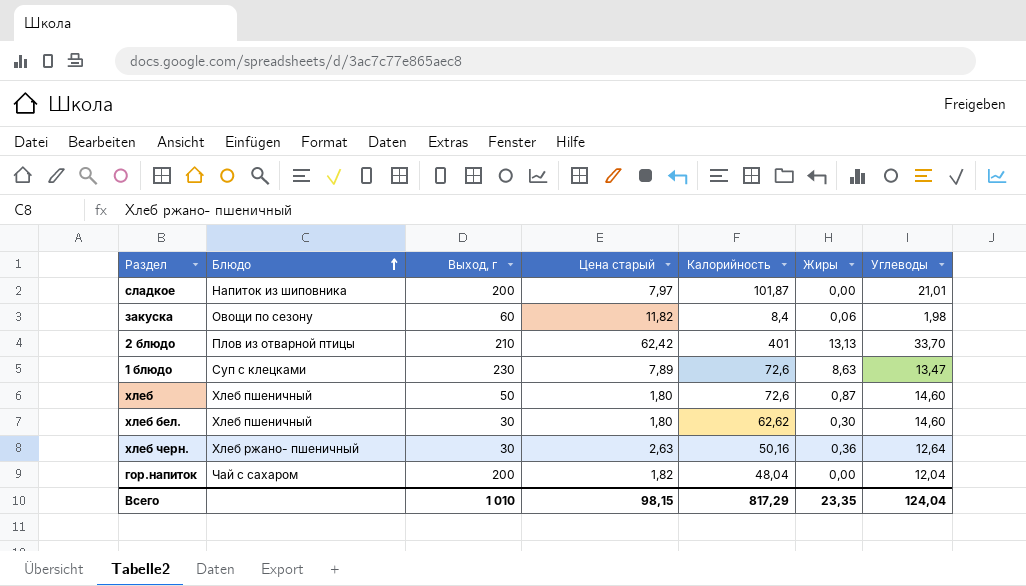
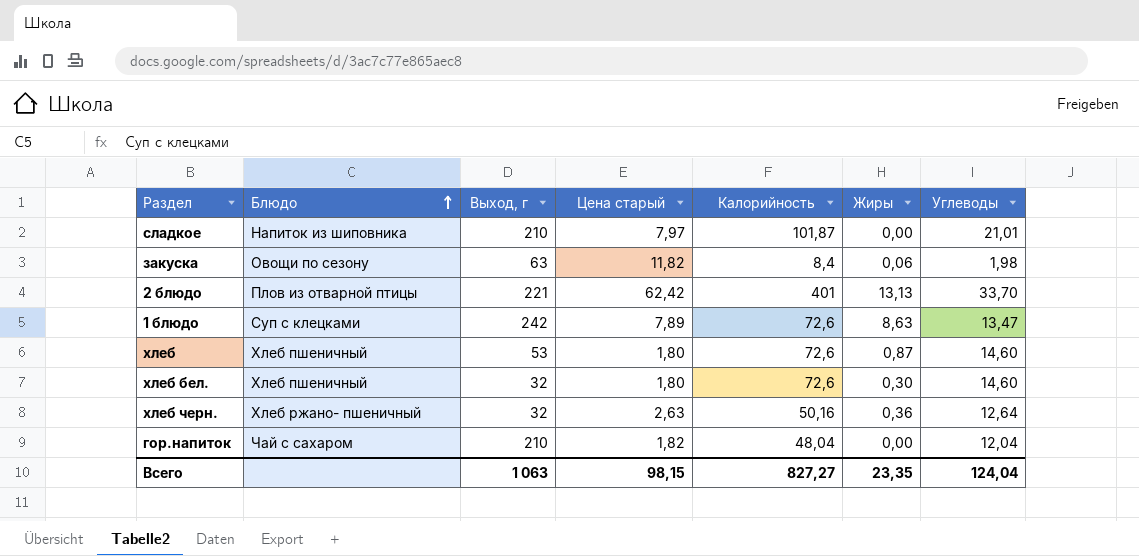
сладкое | Выход, г: 200 -> 210
закуска | Выход, г: 60 -> 63
2 блюдо | Выход, г: 210 -> 221
1 блюдо | Выход, г: 230 -> 242
хлеб | Выход, г: 50 -> 53
хлеб бел. | Выход, г: 30 -> 32
хлеб бел. | Калорийность: 62,62 -> 72,6
хлеб черн. | Выход, г: 30 -> 32
гор.напиток | Выход, г: 200 -> 210
Всего | Выход, г: 1 010 -> 1 063
Всего | Калорийность: 817,29 -> 827,27

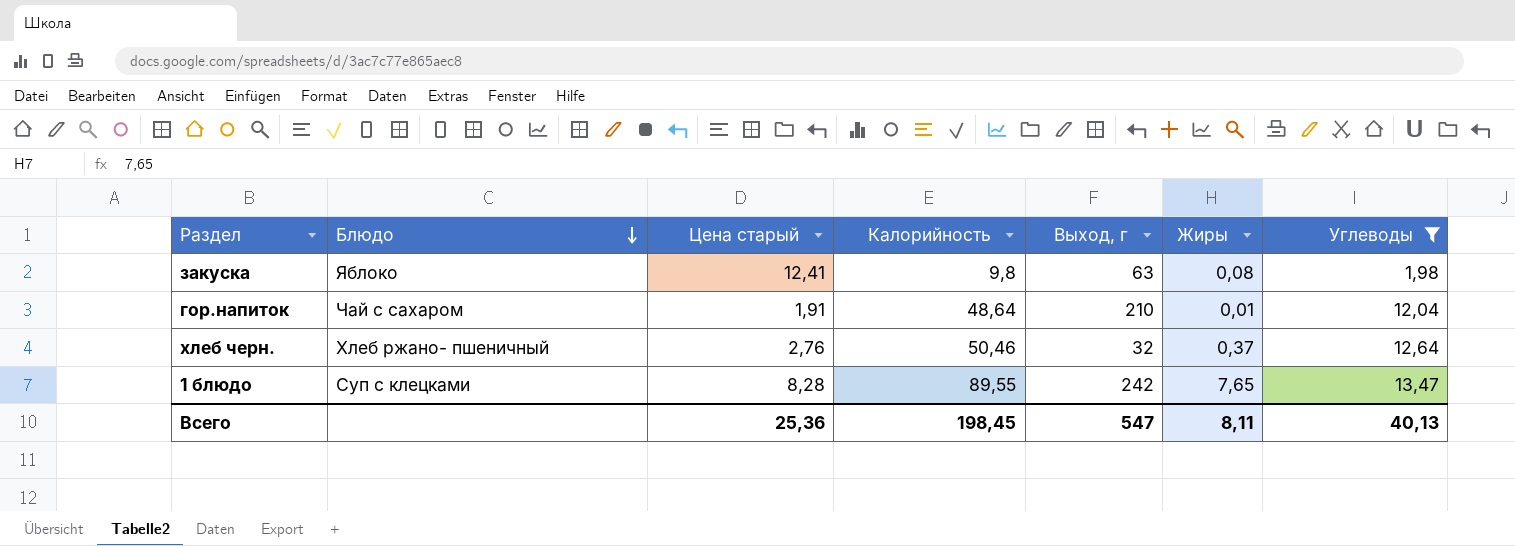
filter: none -> Углеводы <= 13,47
row order: Блюдо ascending -> Блюдо descending
column Выход, г | position: 3 -> 5
закуска | Блюдо: Овощи по сезону -> Яблоко
закуска | Цена старый: 11,82 -> 12,41
закуска | Калорийность: 8,4 -> 9,8
закуска | Жиры: 0,06 -> 0,08
гор.напиток | Цена старый: 1,82 -> 1,91
гор.напиток | Калорийность: 48,04 -> 48,64
гор.напиток | Жиры: 0,00 -> 0,01
хлеб черн. | Цена старый: 2,63 -> 2,76
хлеб черн. | Калорийность: 50,16 -> 50,46
хлеб черн. | Жиры: 0,36 -> 0,37
1 блюдо | Цена старый: 7,89 -> 8,28
1 блюдо | Калорийность: 72,6 -> 89,55
1 блюдо | Жиры: 8,63 -> 7,65
Всего | Цена старый: 98,15 -> 25,36
Всего | Калорийность: 827,27 -> 198,45
Всего | Выход, г: 1 063 -> 547
Всего | Жиры: 23,35 -> 8,11
Всего | Углеводы: 124,04 -> 40,13

